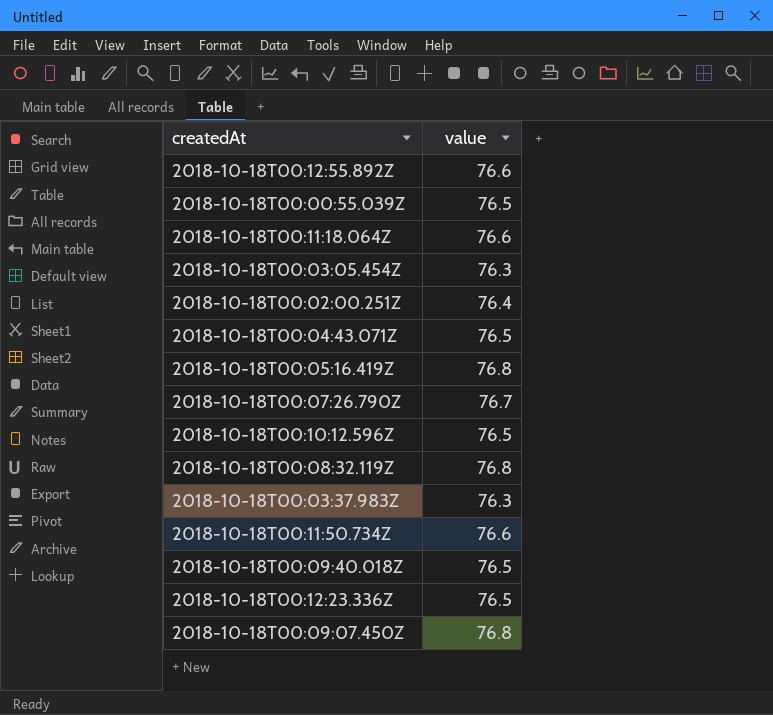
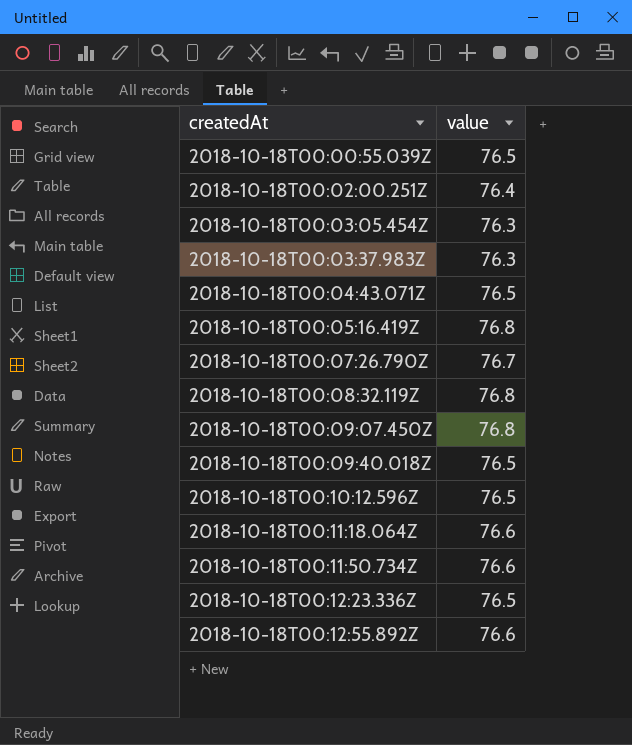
row order: none -> createdAt ascending

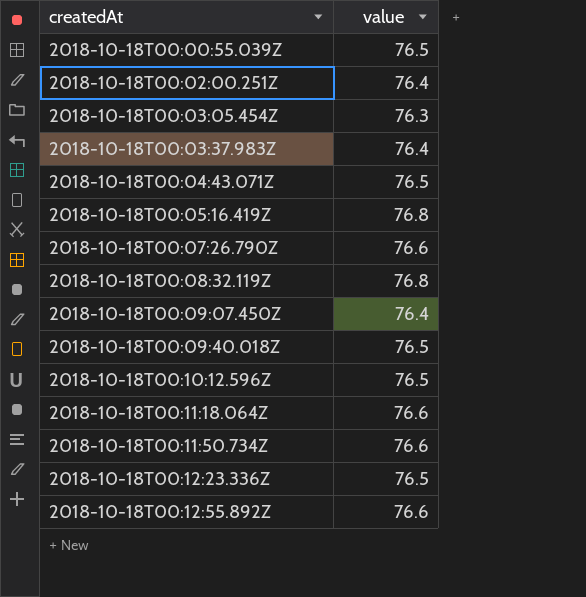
2018-10-18T00:03:37.983Z | value: 76.3 -> 76.4
2018-10-18T00:07:26.790Z | value: 76.7 -> 76.6
2018-10-18T00:09:07.450Z | value: 76.8 -> 76.4

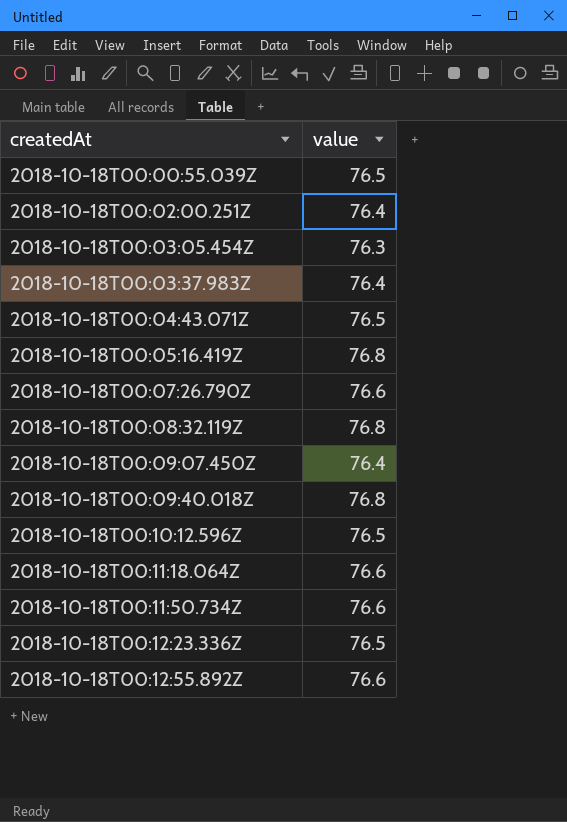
2018-10-18T00:09:40.018Z | value: 76.5 -> 76.8

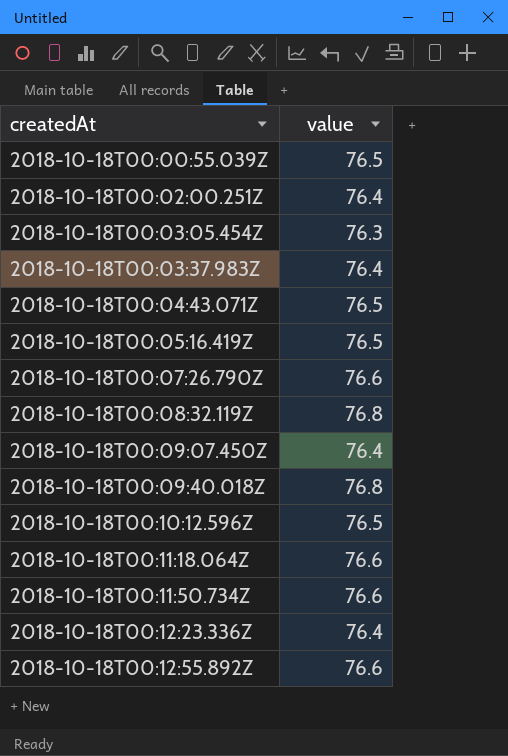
2018-10-18T00:05:16.419Z | value: 76.8 -> 76.5
2018-10-18T00:12:23.336Z | value: 76.5 -> 76.4

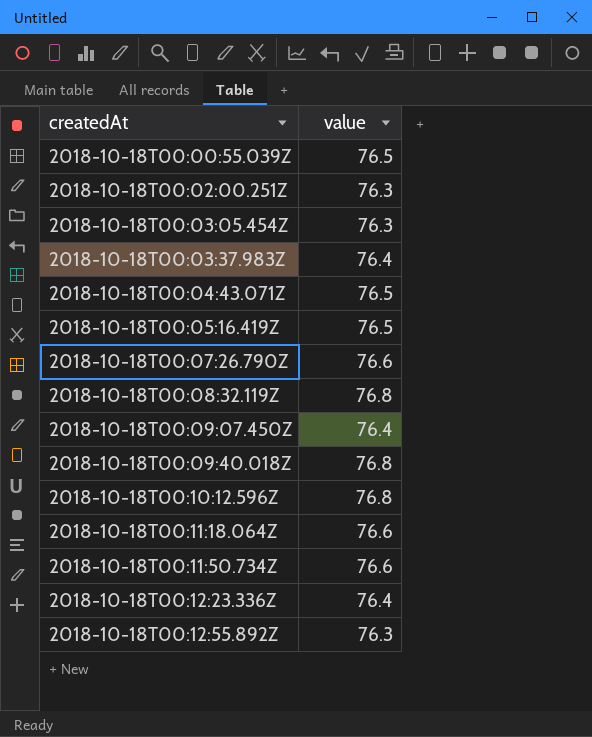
2018-10-18T00:02:00.251Z | value: 76.4 -> 76.3
2018-10-18T00:10:12.596Z | value: 76.5 -> 76.8
2018-10-18T00:12:55.892Z | value: 76.6 -> 76.3

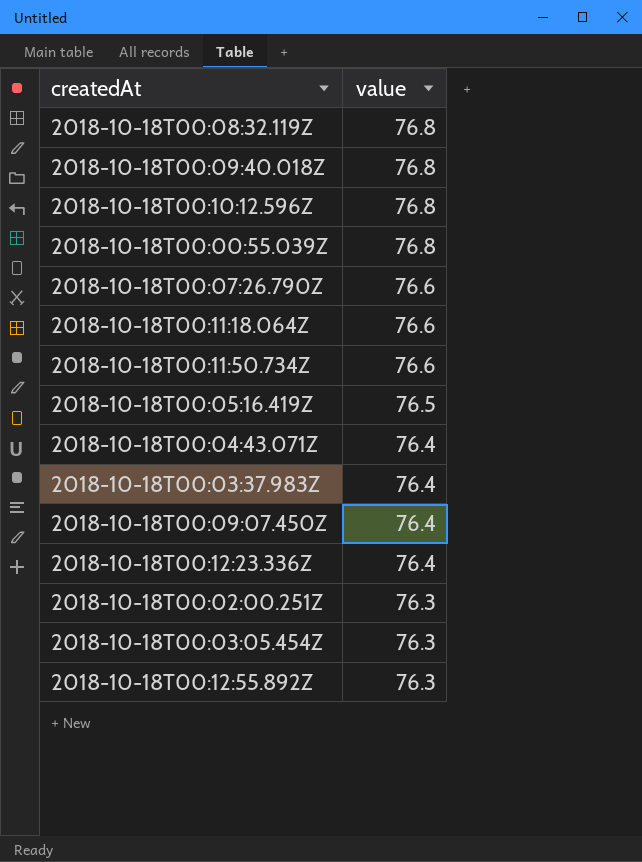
row order: createdAt ascending -> value descending
2018-10-18T00:00:55.039Z | value: 76.5 -> 76.8
2018-10-18T00:04:43.071Z | value: 76.5 -> 76.4

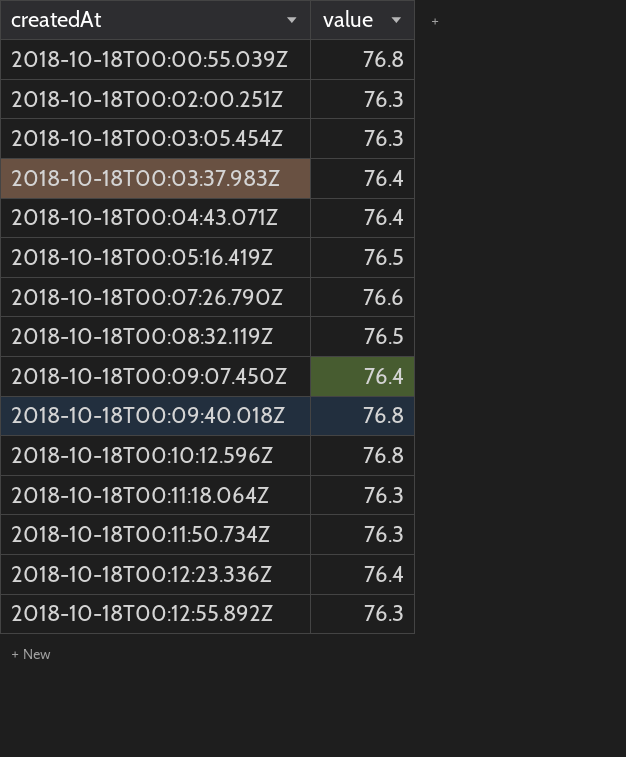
row order: value descending -> createdAt ascending
2018-10-18T00:08:32.119Z | value: 76.8 -> 76.5
2018-10-18T00:11:18.064Z | value: 76.6 -> 76.3
2018-10-18T00:11:50.734Z | value: 76.6 -> 76.3

